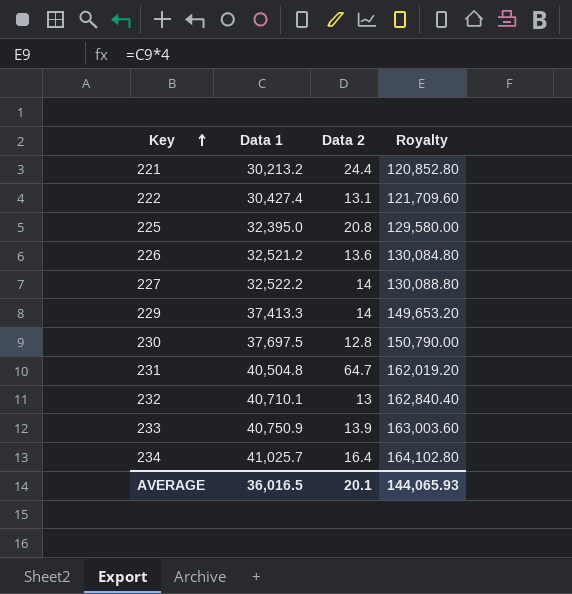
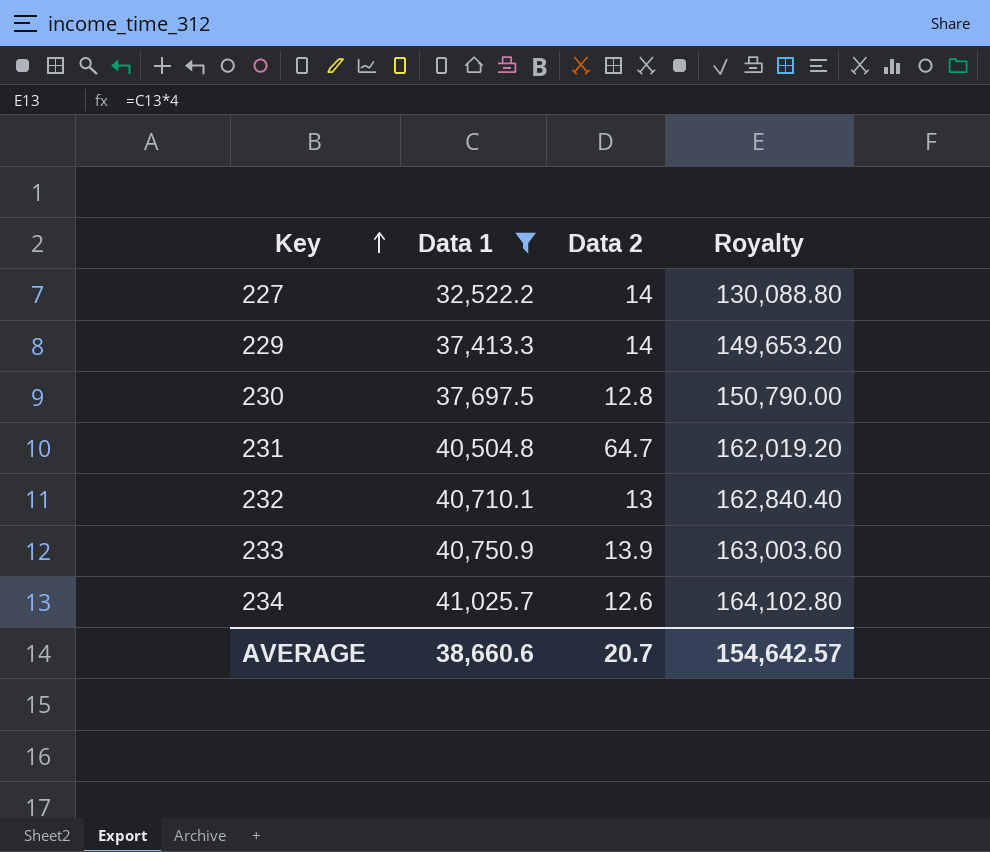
filter: none -> Data 1 >= 32,522.2
234 | Data 2: 16.4 -> 12.6
AVERAGE | Data 1: 36,016.5 -> 38,660.6
AVERAGE | Data 2: 20.1 -> 20.7
AVERAGE | Royalty: 144,065.93 -> 154,642.57

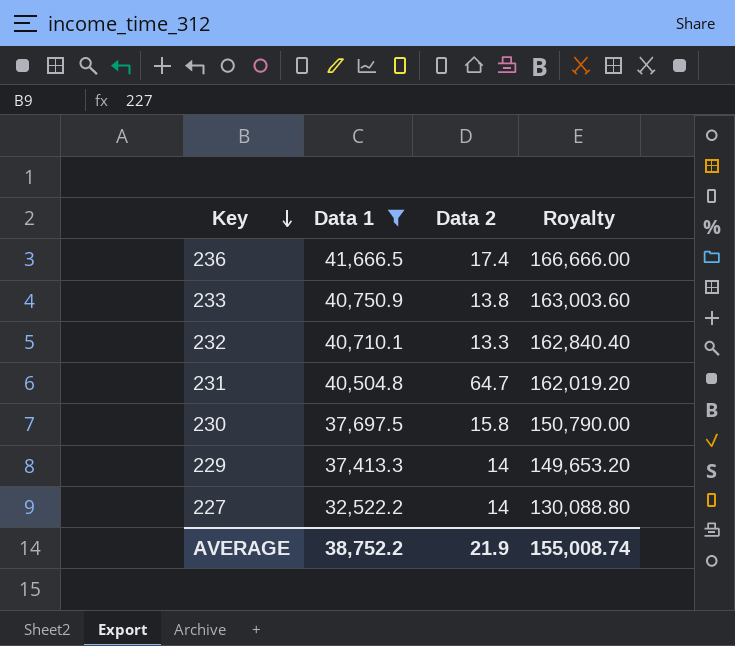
row order: Key ascending -> Key descending
row 234: 41,025.7 | 12.6 | 164,102.80 -> none
row 236: none -> 41,666.5 | 17.4 | 166,666.00
233 | Data 2: 13.9 -> 13.8
232 | Data 2: 13 -> 13.3
230 | Data 2: 12.8 -> 15.8
AVERAGE | Data 1: 38,660.6 -> 38,752.2
AVERAGE | Data 2: 20.7 -> 21.9
AVERAGE | Royalty: 154,642.57 -> 155,008.74

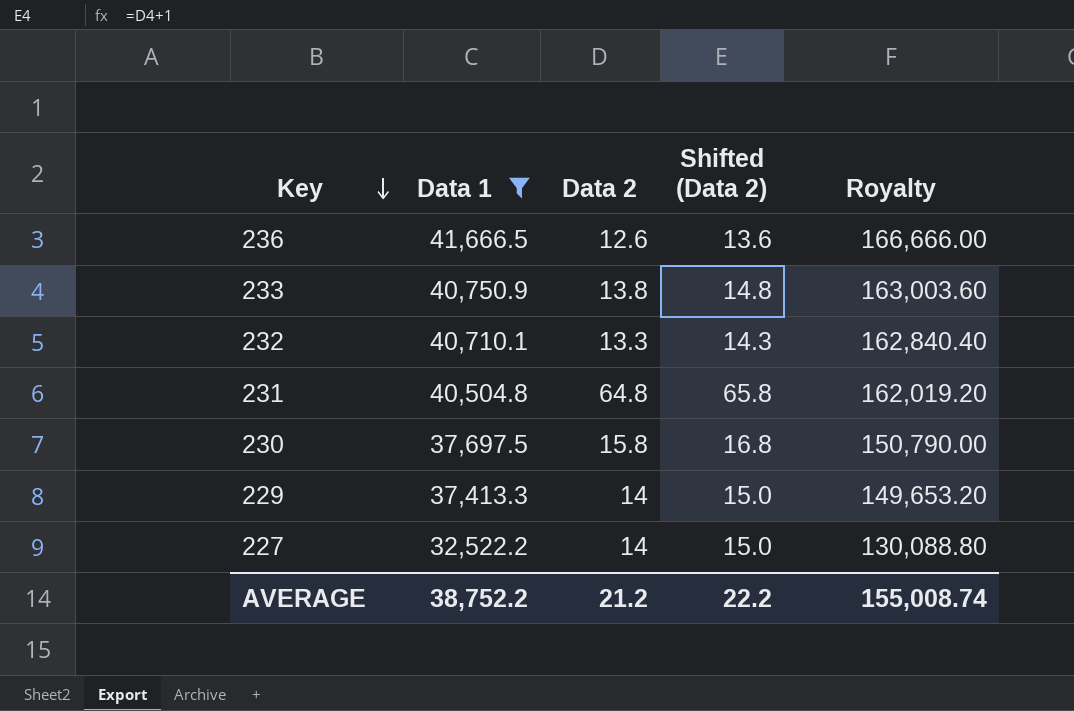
column Shifted (Data 2) | formula: none -> [Data 2] + 1
236 | Data 2: 17.4 -> 12.6
231 | Data 2: 64.7 -> 64.8
AVERAGE | Data 2: 21.9 -> 21.2

